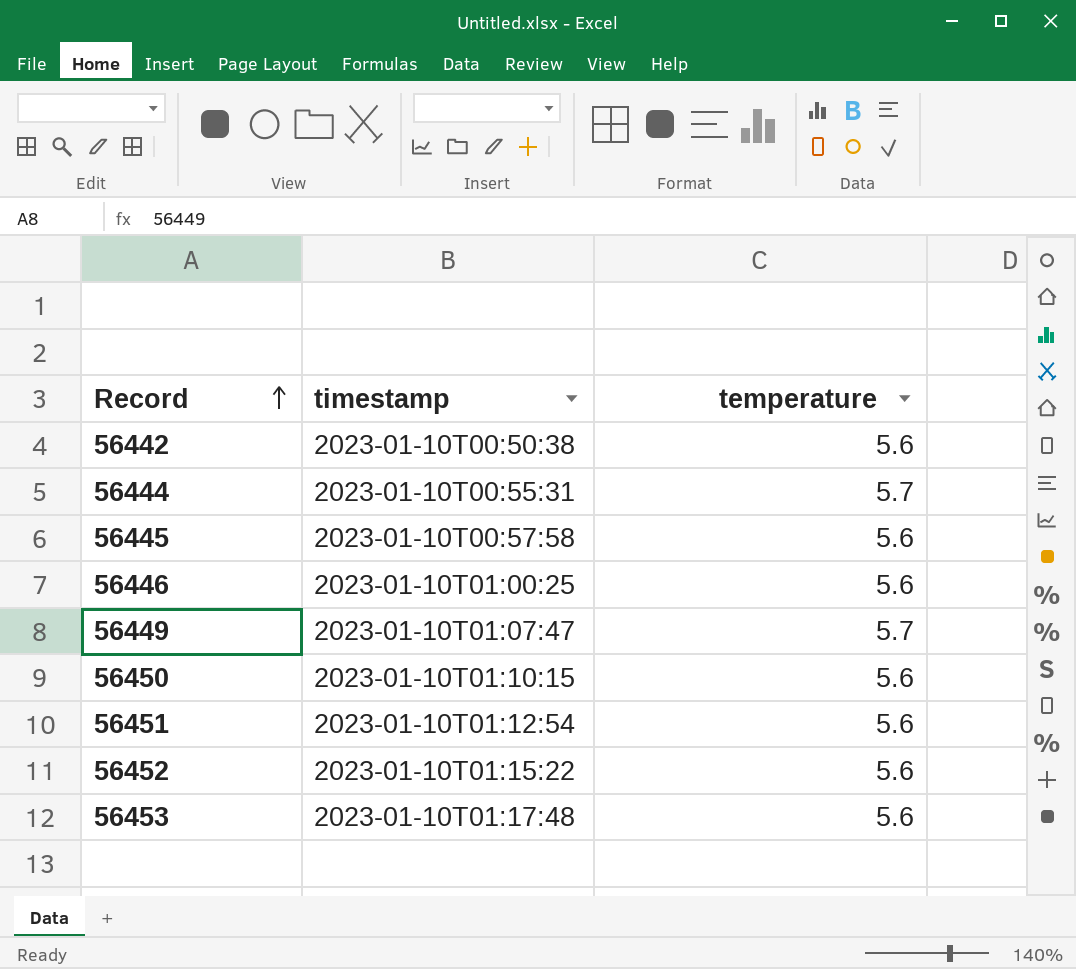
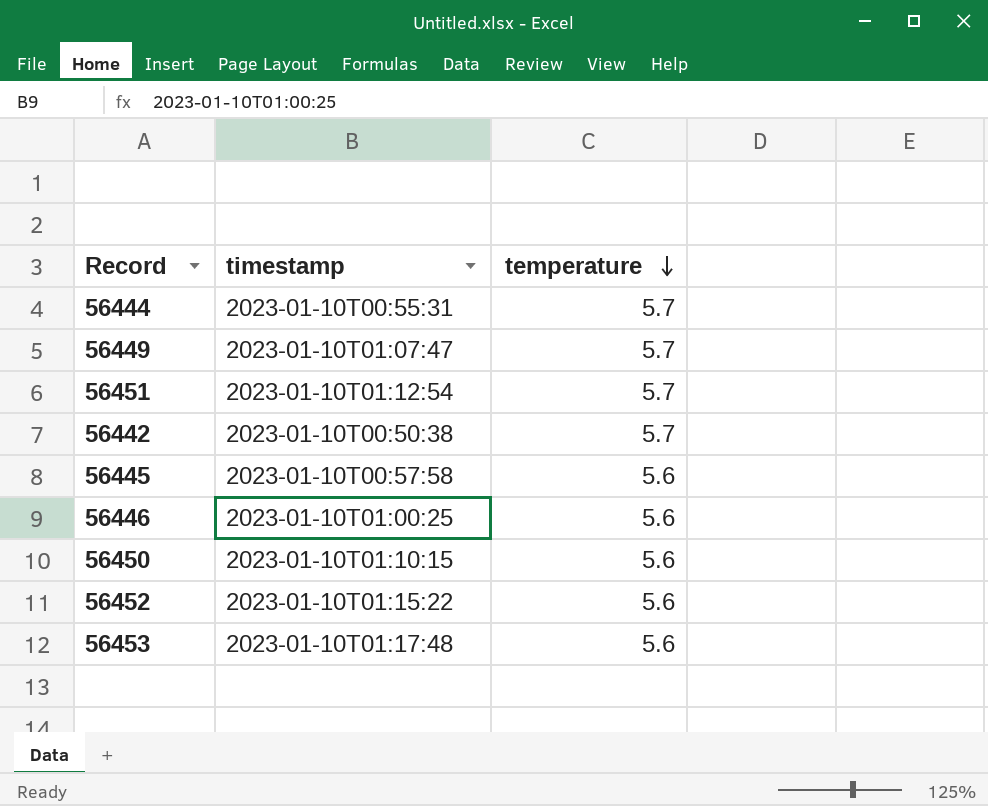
row order: Record ascending -> temperature descending
56451 | temperature: 5.6 -> 5.7
56442 | temperature: 5.6 -> 5.7

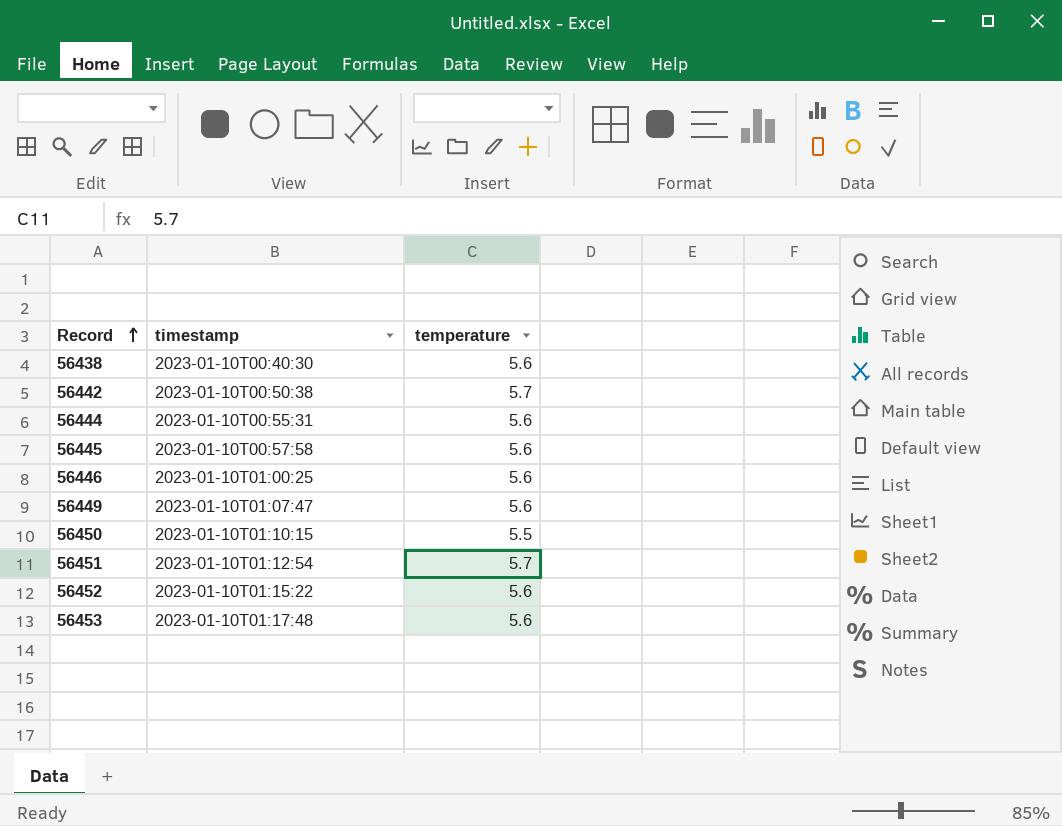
row order: temperature descending -> Record ascending
row 56438: none -> 2023-01-10T00:40:30 | 5.6
56444 | temperature: 5.7 -> 5.6
56449 | temperature: 5.7 -> 5.6
56450 | temperature: 5.6 -> 5.5

